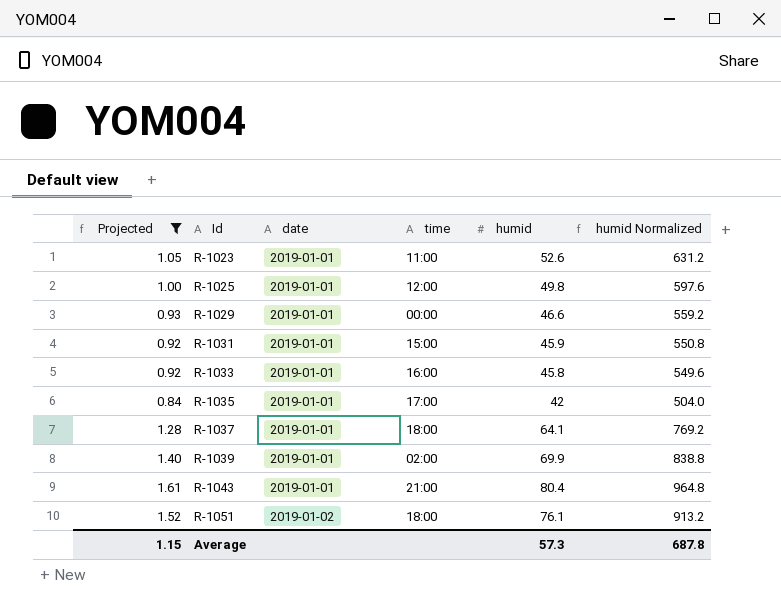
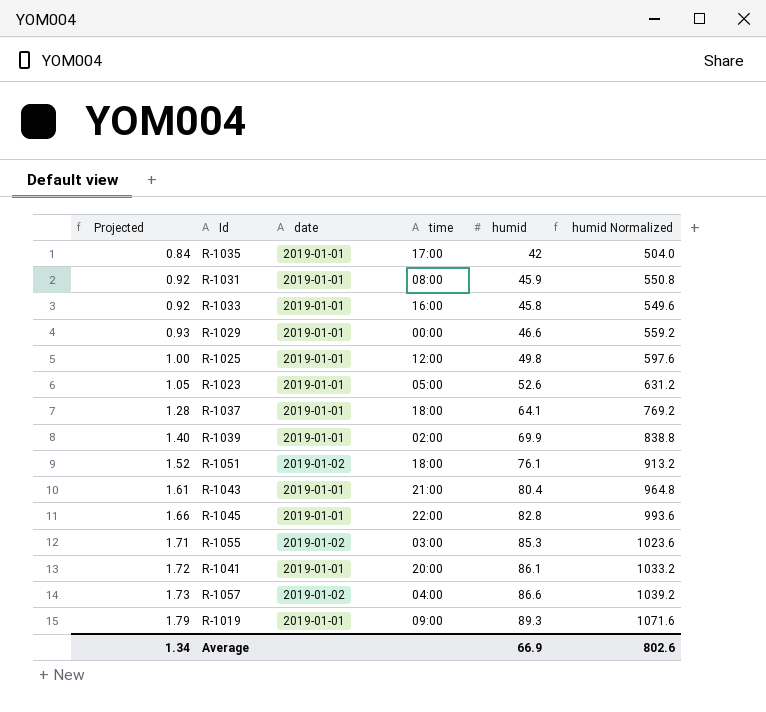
filter: Projected <= 1.61 -> none
row order: Id ascending -> Projected ascending
R-1031 | time: 15:00 -> 08:00
R-1023 | time: 11:00 -> 05:00
Average | Projected: 1.15 -> 1.34
Average | humid: 57.3 -> 66.9
Average | humid Normalized: 687.8 -> 802.6

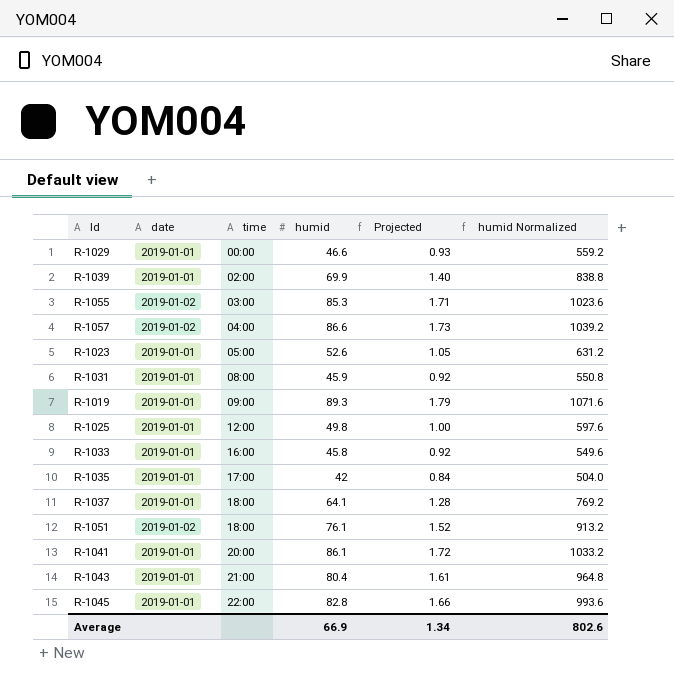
row order: Projected ascending -> time ascending
column Projected | position: 1 -> 5

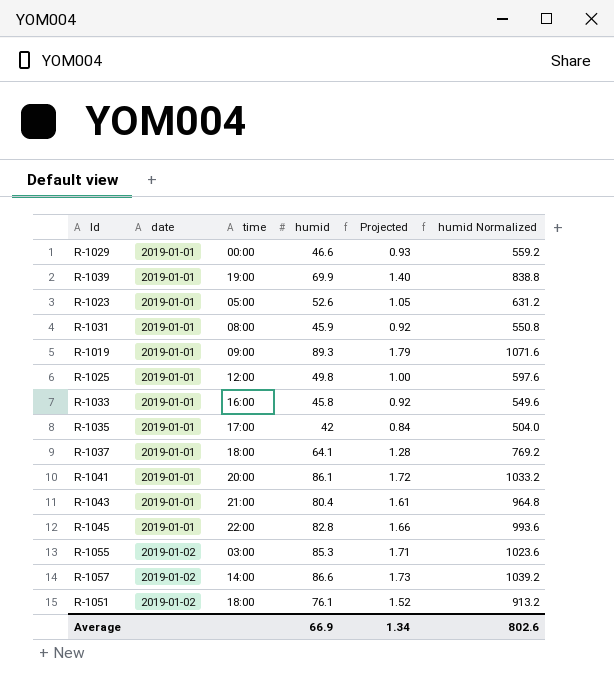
row order: time ascending -> date ascending
R-1039 | time: 02:00 -> 19:00
R-1057 | time: 04:00 -> 14:00

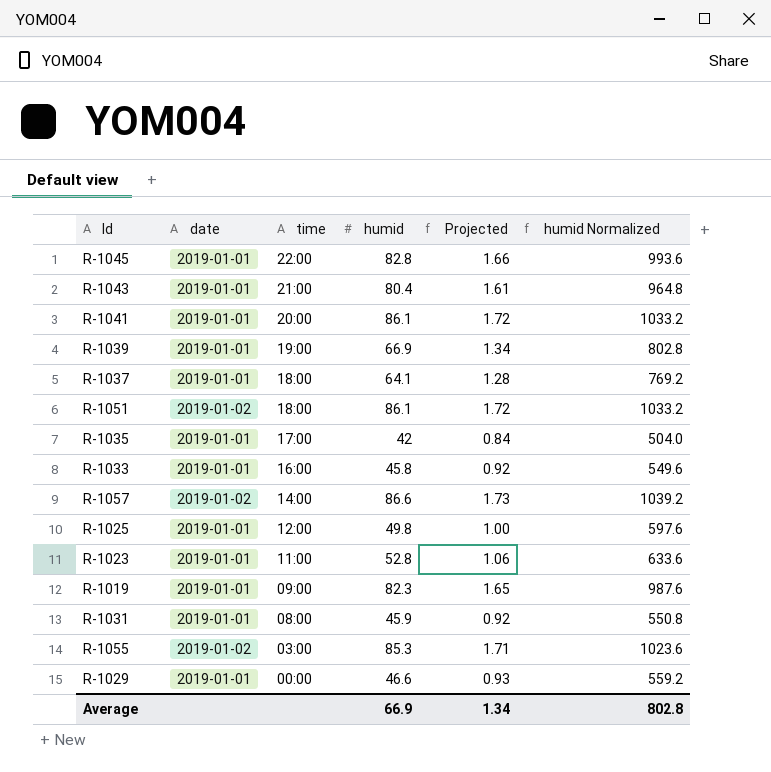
row order: date ascending -> time descending
R-1039 | humid: 69.9 -> 66.9
R-1039 | Projected: 1.40 -> 1.34
R-1039 | humid Normalized: 838.8 -> 802.8
R-1051 | humid: 76.1 -> 86.1
R-1051 | Projected: 1.52 -> 1.72
R-1051 | humid Normalized: 913.2 -> 1033.2
R-1023 | time: 05:00 -> 11:00
R-1023 | humid: 52.6 -> 52.8
R-1023 | Projected: 1.05 -> 1.06
R-1023 | humid Normalized: 631.2 -> 633.6
R-1019 | humid: 89.3 -> 82.3
R-1019 | Projected: 1.79 -> 1.65
R-1019 | humid Normalized: 1071.6 -> 987.6
Average | humid Normalized: 802.6 -> 802.8

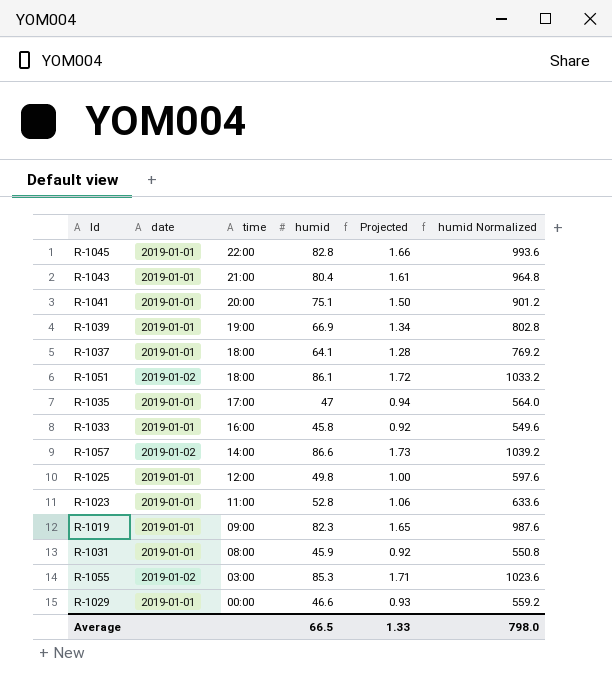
R-1041 | humid: 86.1 -> 75.1
R-1041 | Projected: 1.72 -> 1.50
R-1041 | humid Normalized: 1033.2 -> 901.2
R-1035 | humid: 42 -> 47
R-1035 | Projected: 0.84 -> 0.94
R-1035 | humid Normalized: 504.0 -> 564.0
Average | humid: 66.9 -> 66.5
Average | Projected: 1.34 -> 1.33
Average | humid Normalized: 802.8 -> 798.0

